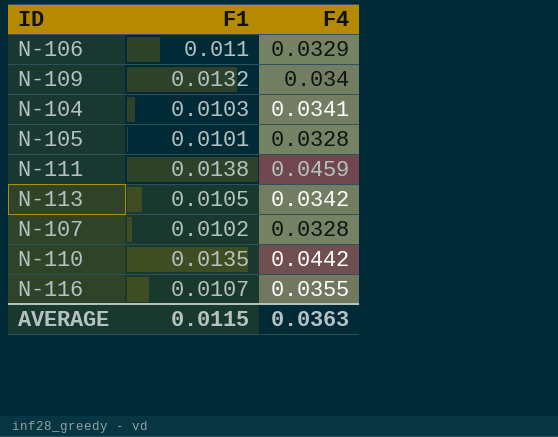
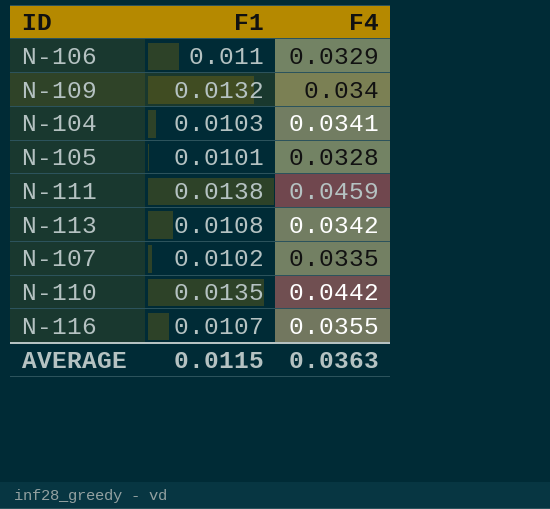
N-113 | F1: 0.0105 -> 0.0108
N-107 | F4: 0.0328 -> 0.0335

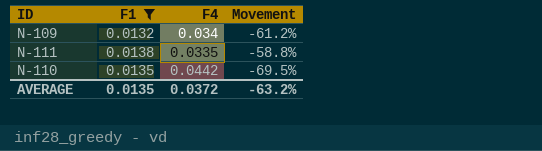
filter: none -> F1 >= 0.0132
column Movement | formula: none -> ([F1] - [F4]) / [F4]
N-111 | F4: 0.0459 -> 0.0335
AVERAGE | F1: 0.0115 -> 0.0135
AVERAGE | F4: 0.0363 -> 0.0372

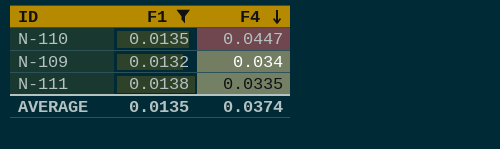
row order: none -> F4 descending
column Movement | formula: ([F1] - [F4]) / [F4] -> none
N-110 | F4: 0.0442 -> 0.0447
AVERAGE | F4: 0.0372 -> 0.0374

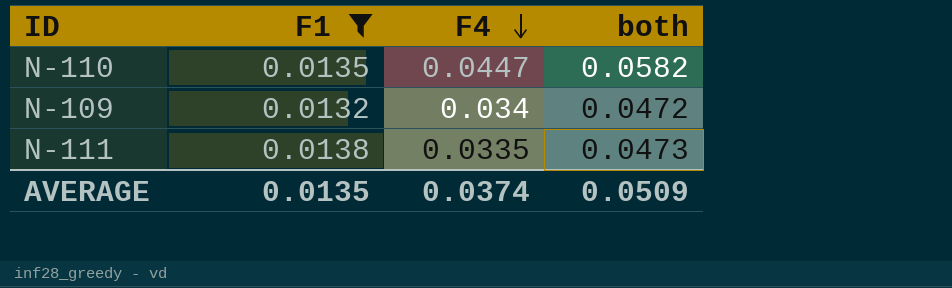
column both | formula: none -> [F1] + [F4]

